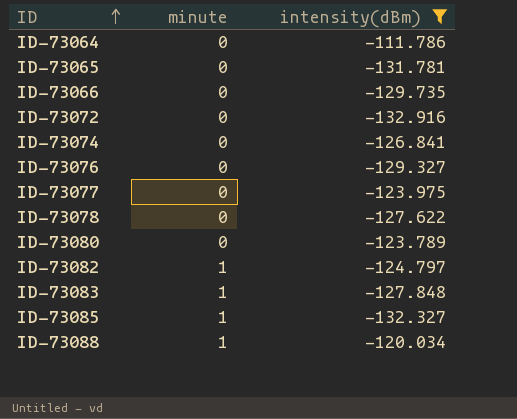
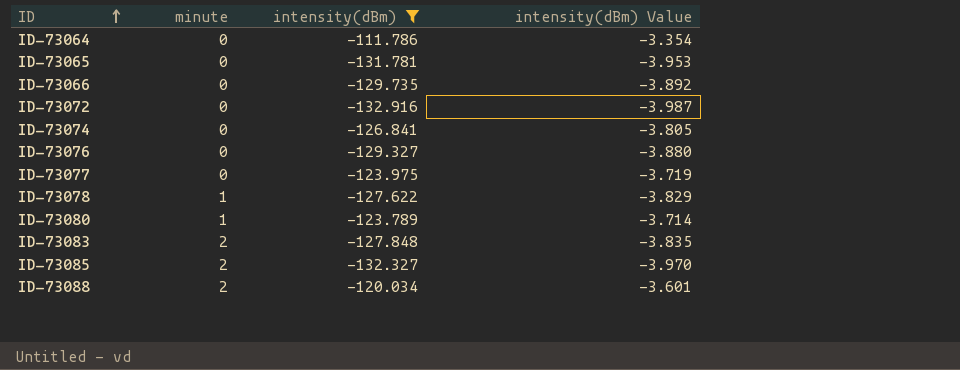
column intensity(dBm) Value | formula: none -> [intensity(dBm)] * 0.03
row ID-73082: 1 | -124.797 -> none
ID-73078 | minute: 0 -> 1
ID-73080 | minute: 0 -> 1
ID-73083 | minute: 1 -> 2
ID-73085 | minute: 1 -> 2
ID-73088 | minute: 1 -> 2

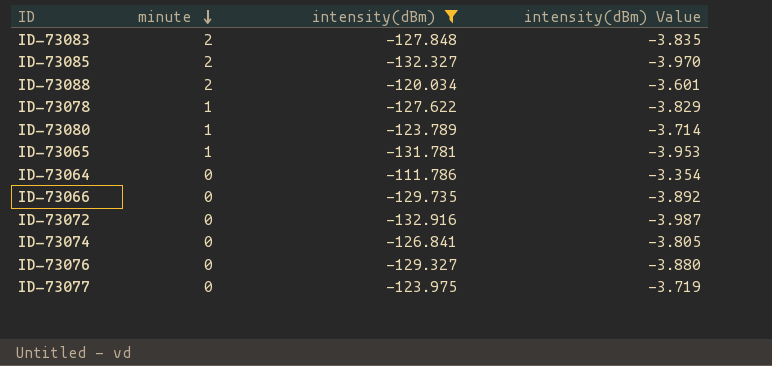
row order: ID ascending -> minute descending
ID-73065 | minute: 0 -> 1

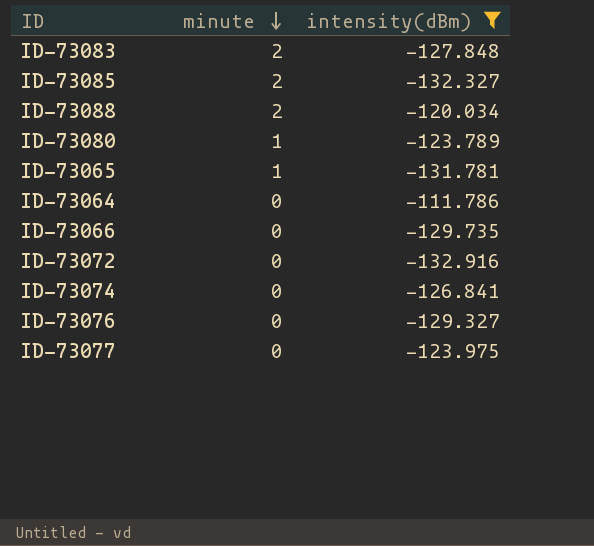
column intensity(dBm) Value | formula: [intensity(dBm)] * 0.03 -> none
row ID-73078: 1 | -127.622 | -3.829 -> none

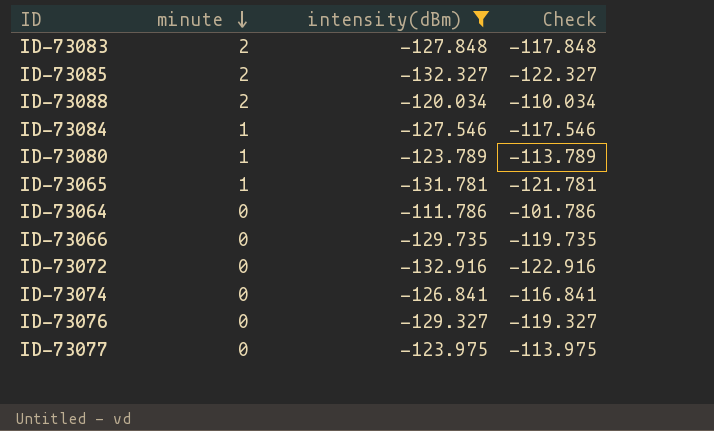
column Check | formula: none -> [intensity(dBm)] + 10
row ID-73084: none -> 1 | -127.546 | -117.546

